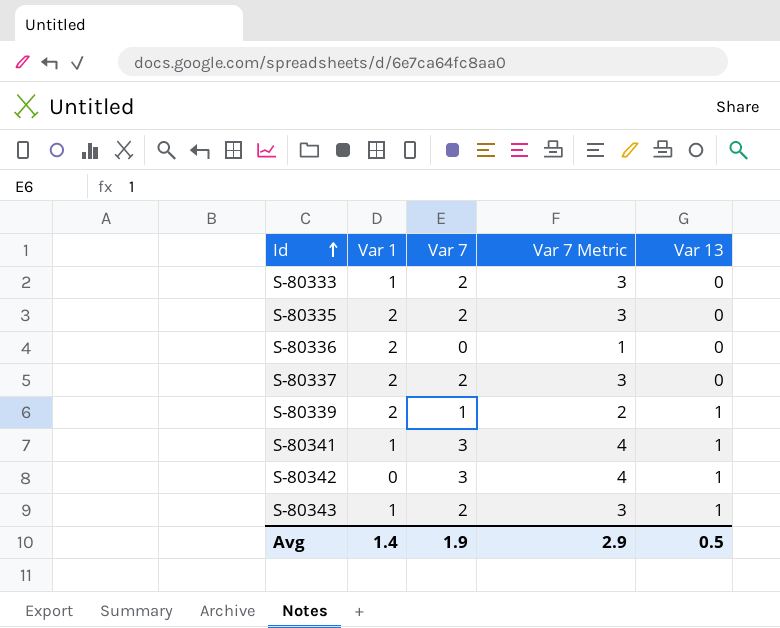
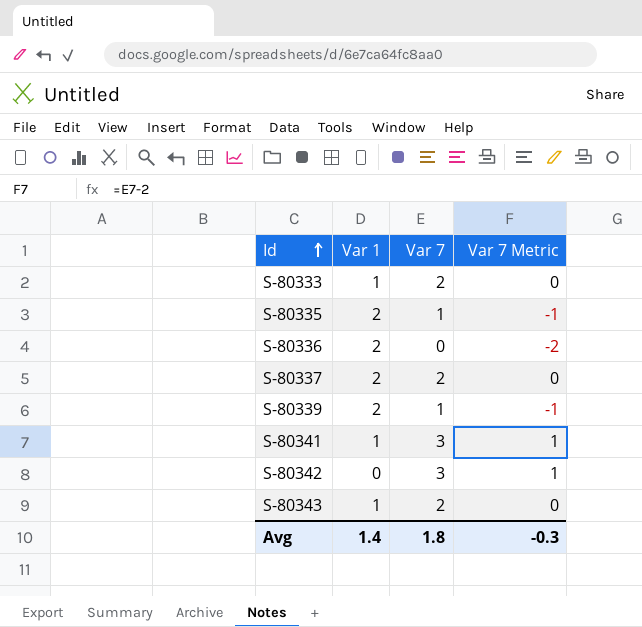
column Var 13 | position: 5 -> none
column Var 7 Metric | formula: [Var 7] + 1 -> [Var 7] - 2
S-80335 | Var 7: 2 -> 1
Avg | Var 7: 1.9 -> 1.8
Avg | Var 7 Metric: 2.9 -> -0.3

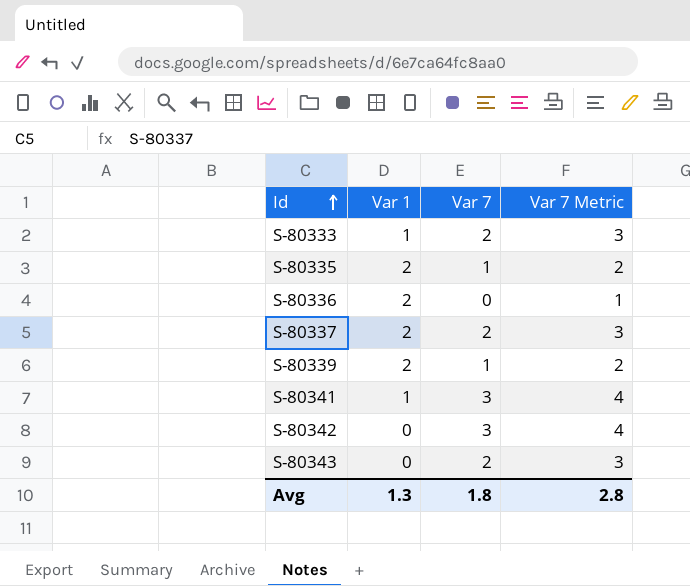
column Var 7 Metric | formula: [Var 7] - 2 -> [Var 7] + 1
S-80343 | Var 1: 1 -> 0
Avg | Var 1: 1.4 -> 1.3
Avg | Var 7 Metric: -0.3 -> 2.8

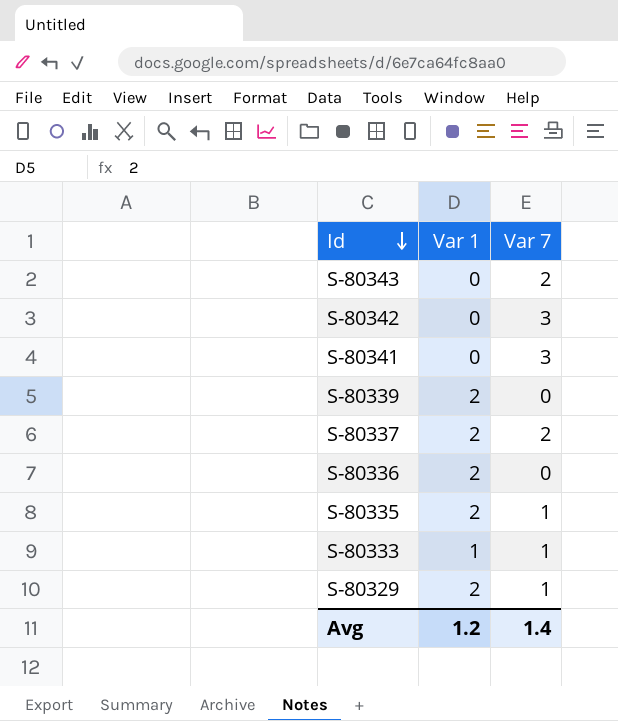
row order: Id ascending -> Id descending
column Var 7 Metric | formula: [Var 7] + 1 -> none
S-80341 | Var 1: 1 -> 0
S-80339 | Var 7: 1 -> 0
S-80333 | Var 7: 2 -> 1
row S-80329: none -> 2 | 1
Avg | Var 1: 1.3 -> 1.2
Avg | Var 7: 1.8 -> 1.4

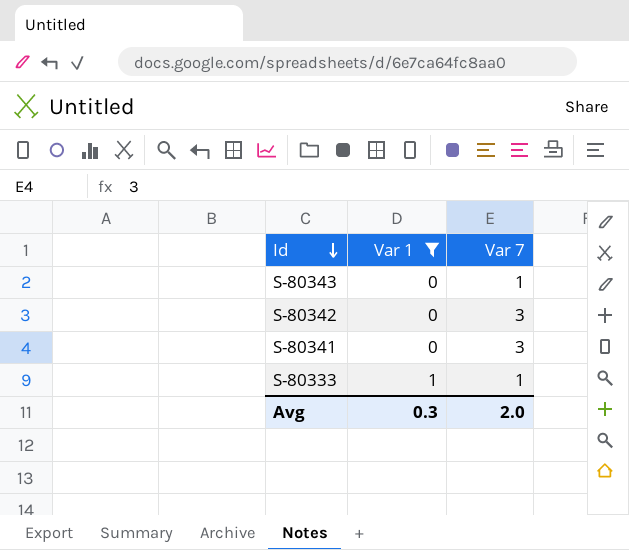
filter: none -> Var 1 != 2
S-80343 | Var 7: 2 -> 1
Avg | Var 1: 1.2 -> 0.3
Avg | Var 7: 1.4 -> 2.0

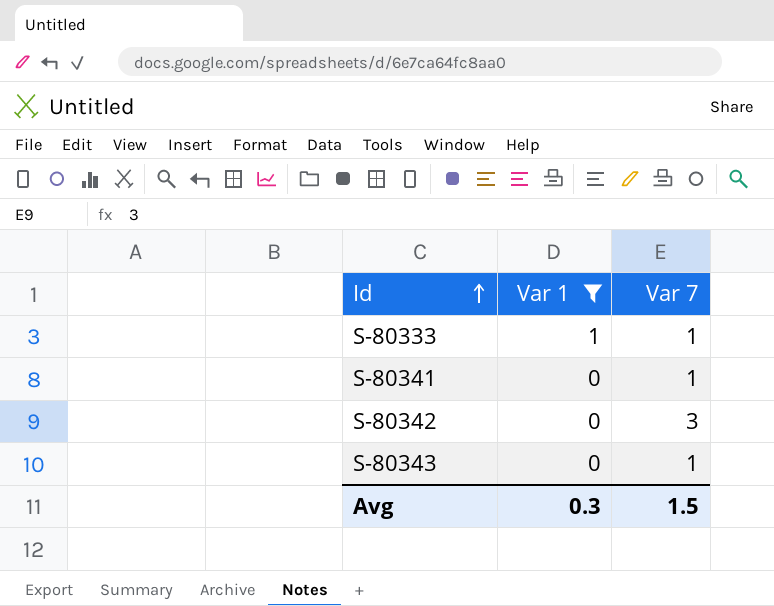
row order: Id descending -> Id ascending
S-80341 | Var 7: 3 -> 1
Avg | Var 7: 2.0 -> 1.5

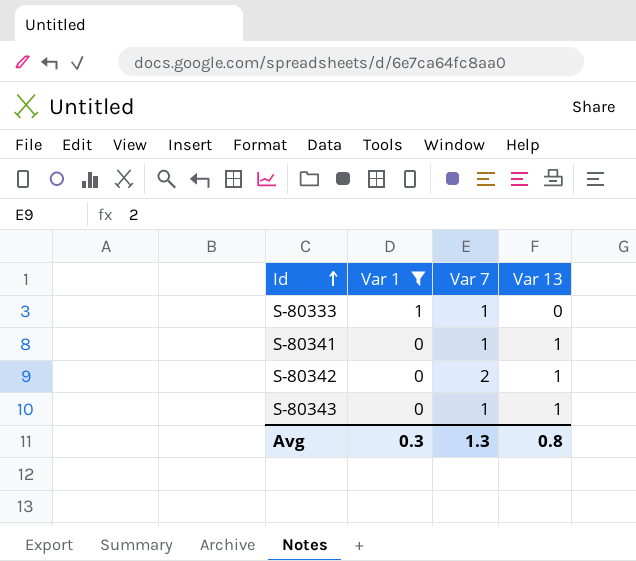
column Var 13 | position: none -> 4
S-80342 | Var 7: 3 -> 2
Avg | Var 7: 1.5 -> 1.3

